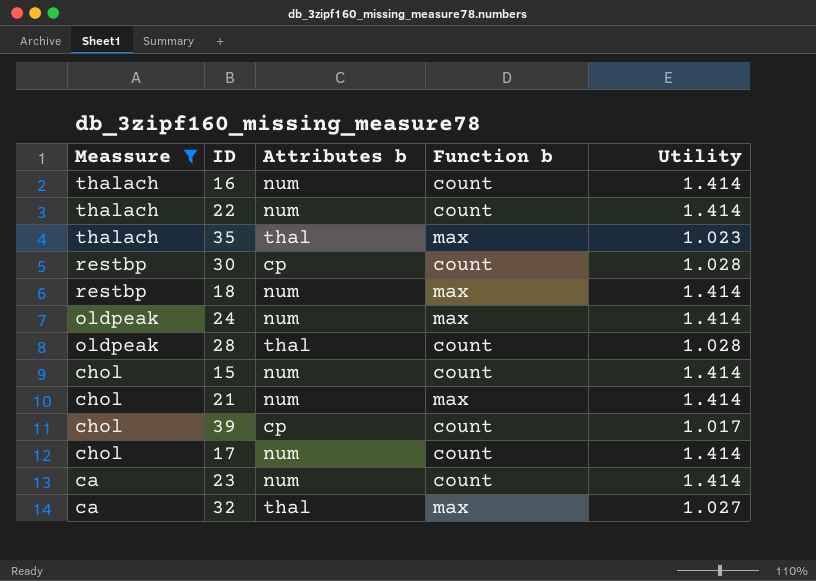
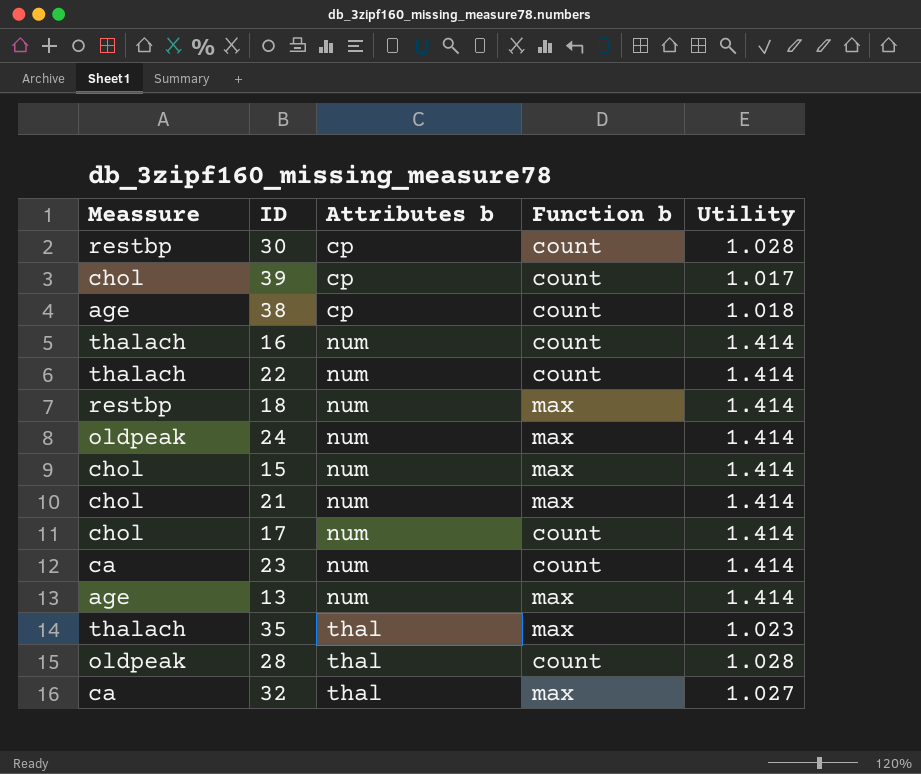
filter: Meassure != age -> none
row order: Meassure descending -> Attributes b ascending
15 | Function b: count -> max

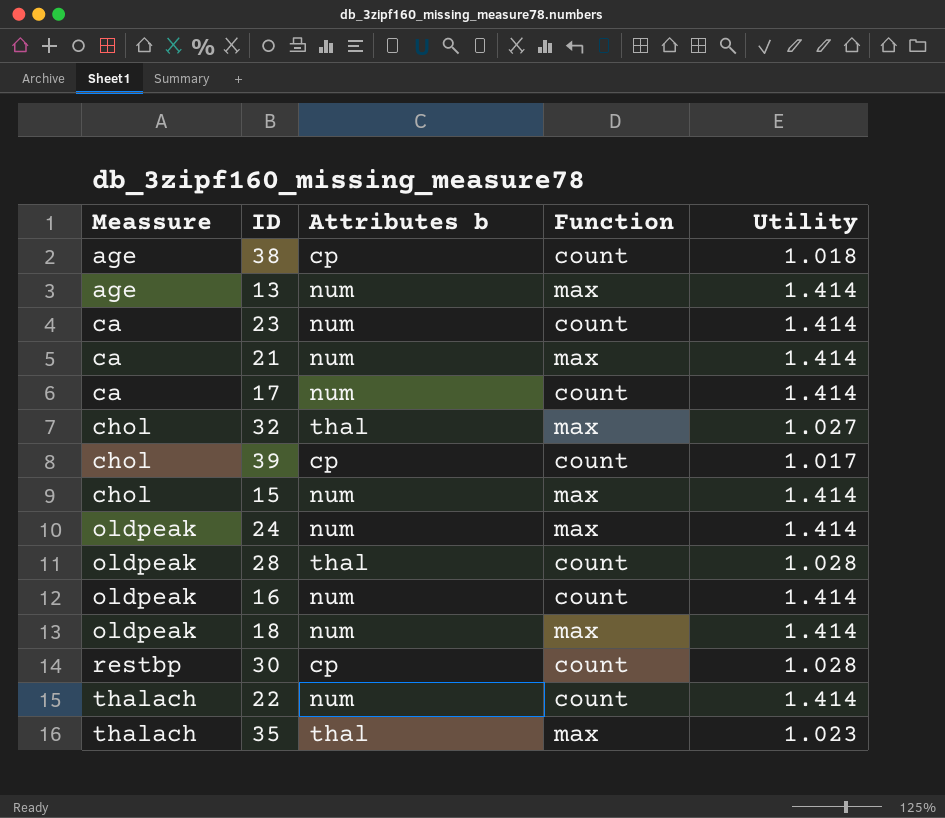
row order: Attributes b ascending -> Meassure ascending
column name: Function b -> Function
21 | Meassure: chol -> ca
17 | Meassure: chol -> ca
32 | Meassure: ca -> chol
16 | Meassure: thalach -> oldpeak
18 | Meassure: restbp -> oldpeak

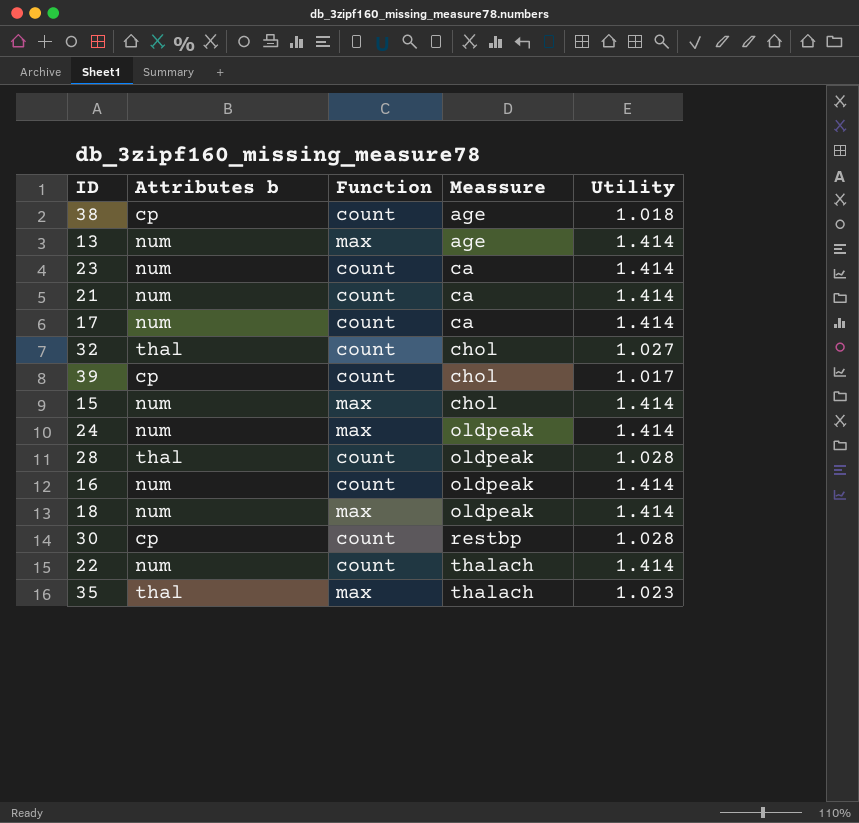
column Meassure | position: 1 -> 4
21 | Function: max -> count
32 | Function: max -> count

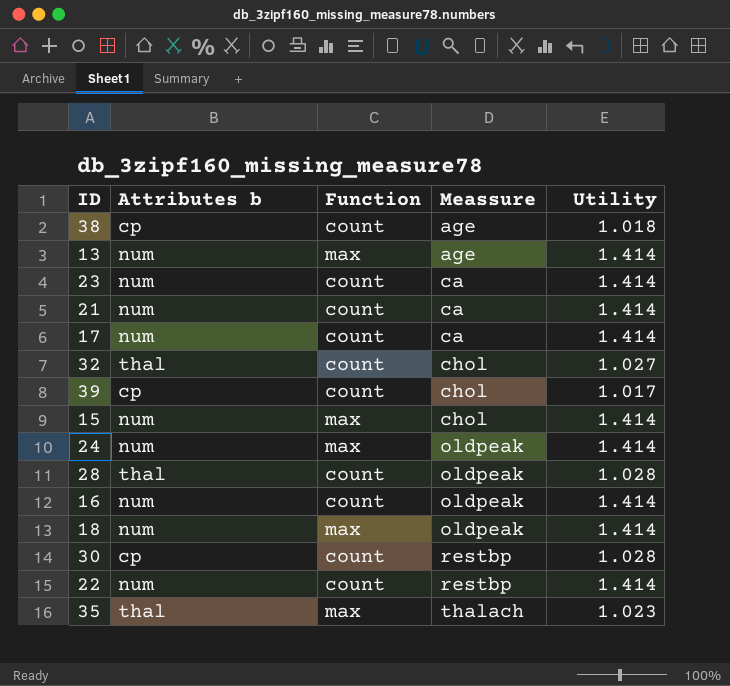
22 | Meassure: thalach -> restbp

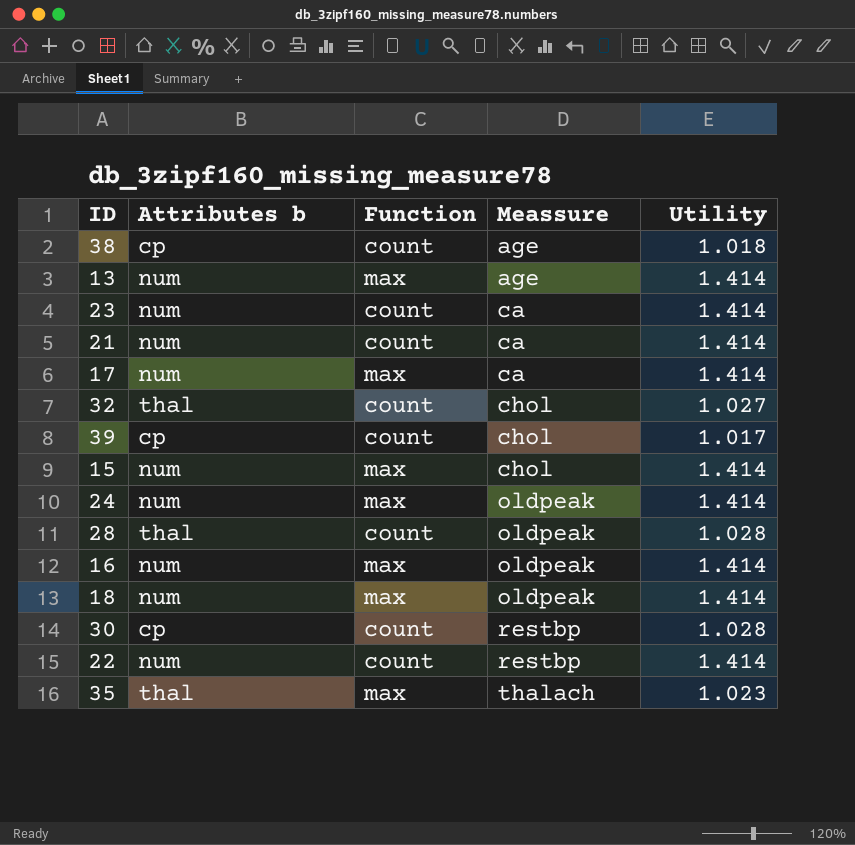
17 | Function: count -> max
16 | Function: count -> max

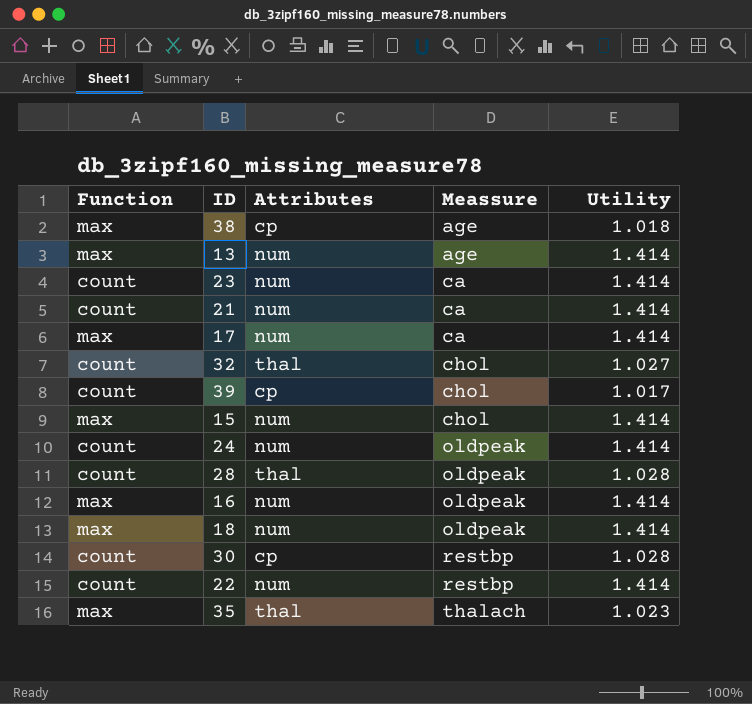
column Function | position: 3 -> 1
column name: Attributes b -> Attributes
38 | Function: count -> max
24 | Function: max -> count

